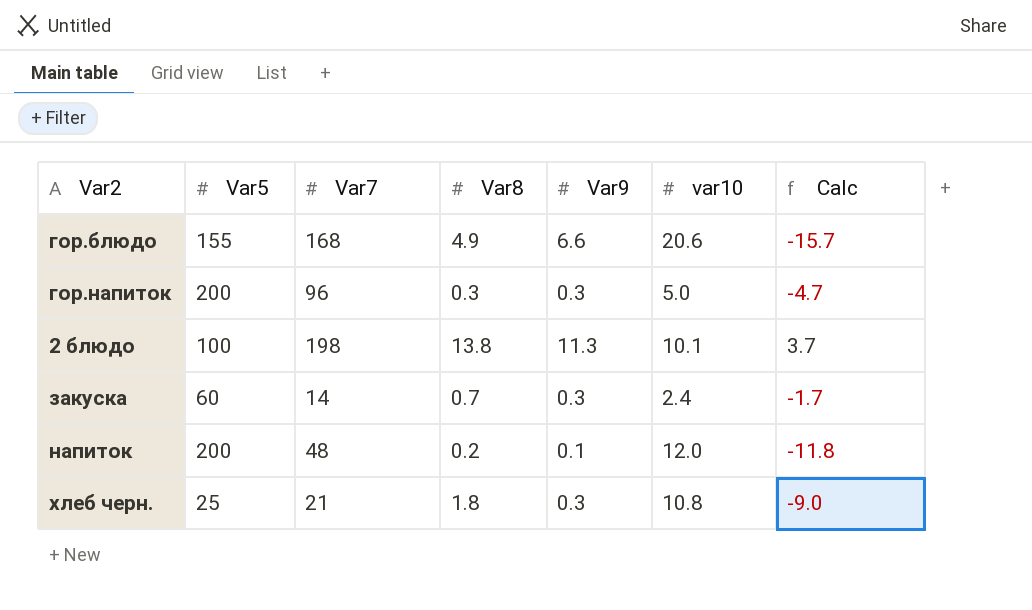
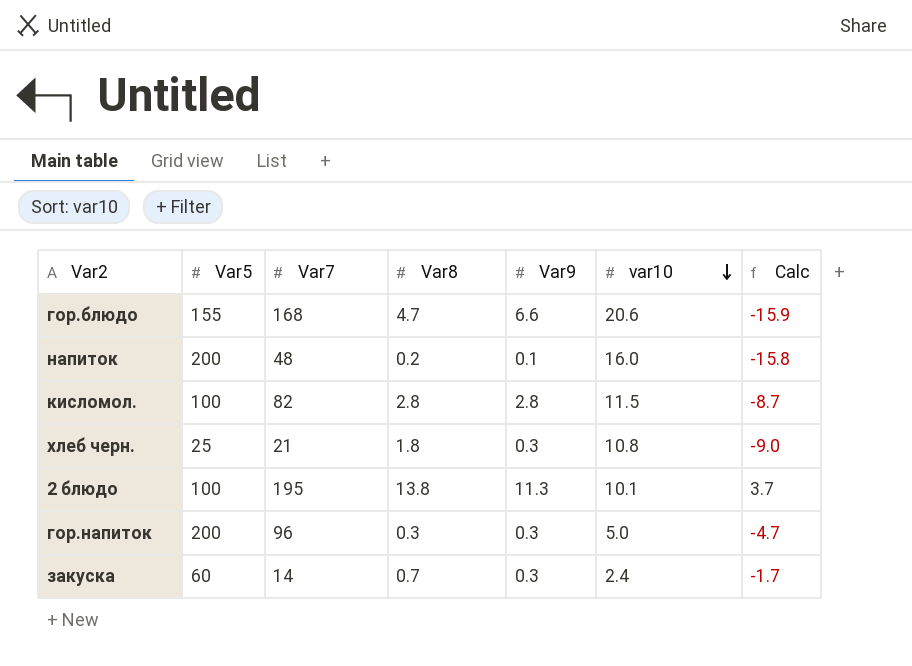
row order: none -> var10 descending
гор.блюдо | Var8: 4.9 -> 4.7
гор.блюдо | Calc: -15.7 -> -15.9
напиток | var10: 12.0 -> 16.0
напиток | Calc: -11.8 -> -15.8
row кисломол.: none -> 100 | 82 | 2.8 | 2.8 | 11.5 | -8.7
2 блюдо | Var7: 198 -> 195

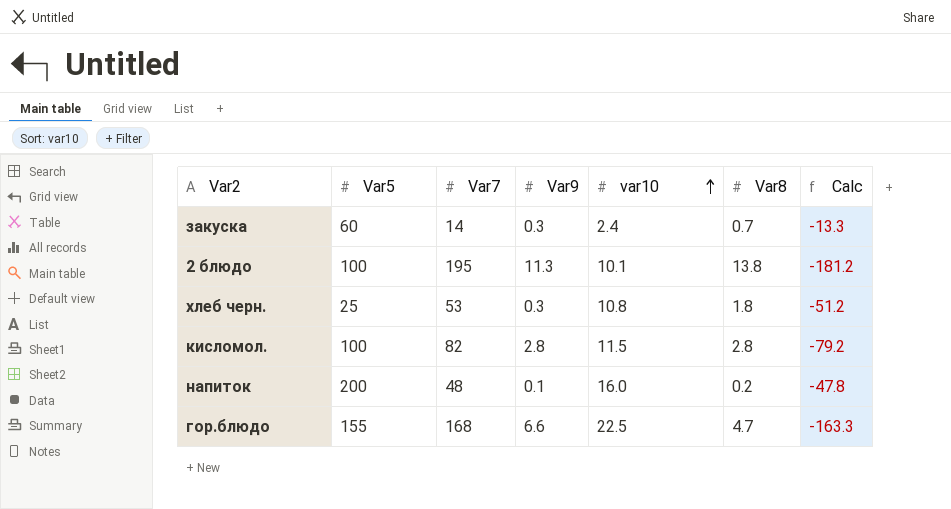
row order: var10 descending -> var10 ascending
column Var8 | position: 4 -> 6
column Calc | formula: [Var8] - [var10] -> [Var8] - [Var7]
row гор.напиток: 200 | 96 | 0.3 | 0.3 | 5.0 | -4.7 -> none
хлеб черн. | Var7: 21 -> 53
гор.блюдо | var10: 20.6 -> 22.5

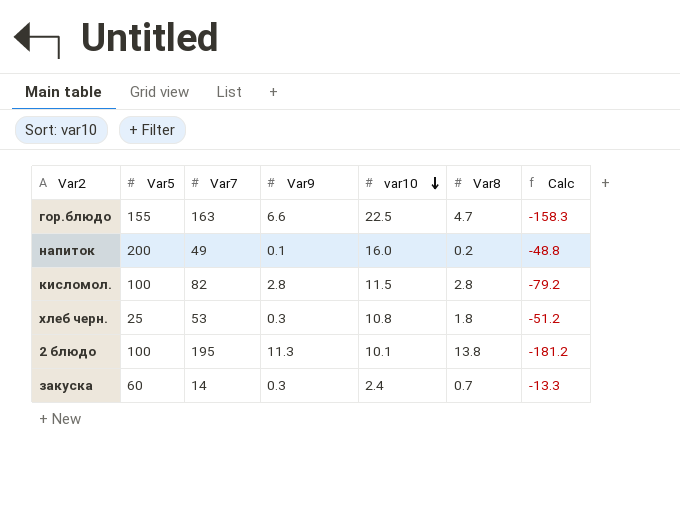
row order: var10 ascending -> var10 descending
гор.блюдо | Var7: 168 -> 163
гор.блюдо | Calc: -163.3 -> -158.3
напиток | Var7: 48 -> 49
напиток | Calc: -47.8 -> -48.8

